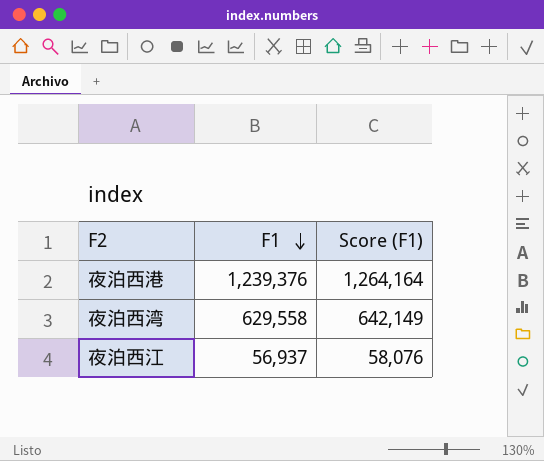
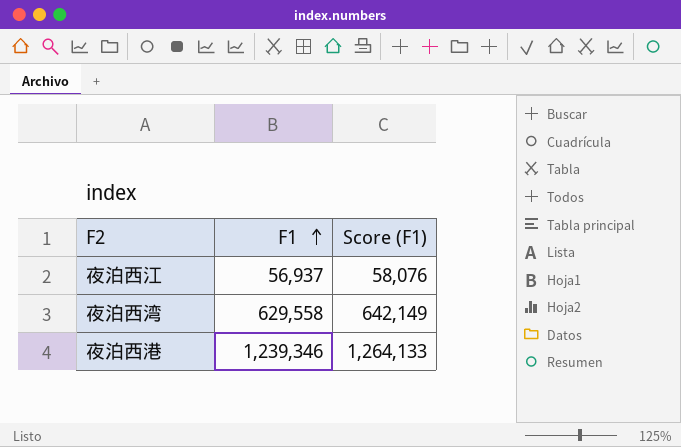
row order: F1 descending -> F1 ascending
夜泊西港 | F1: 1,239,376 -> 1,239,346
夜泊西港 | Score (F1): 1,264,164 -> 1,264,133

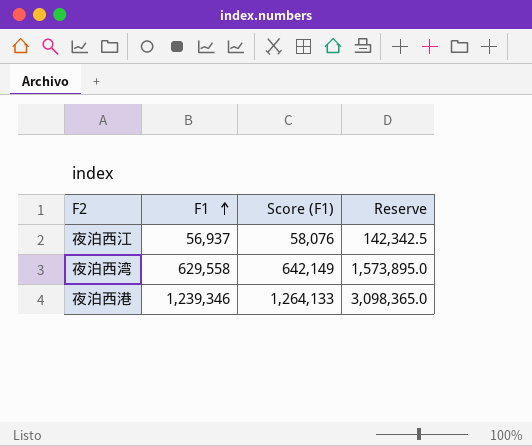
column Reserve | formula: none -> [F1] * 2.5

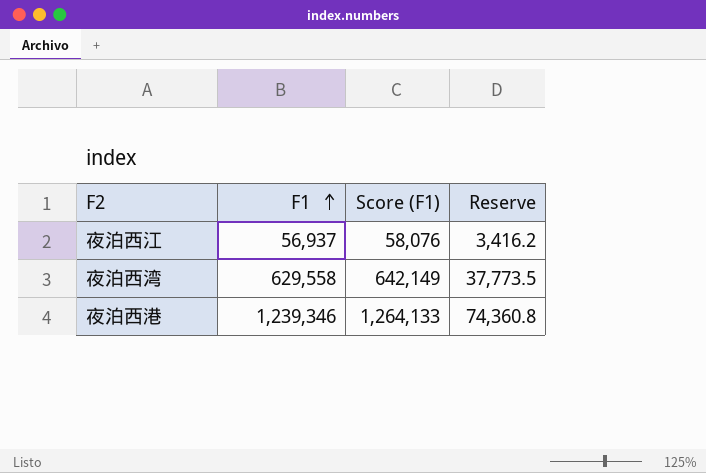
column Reserve | formula: [F1] * 2.5 -> [F1] * 0.06

